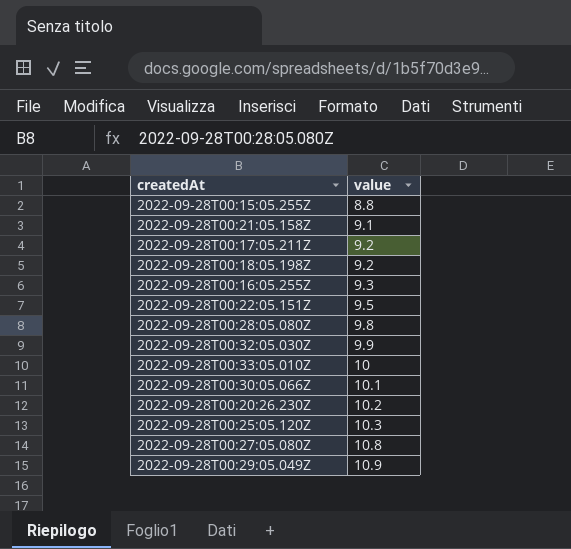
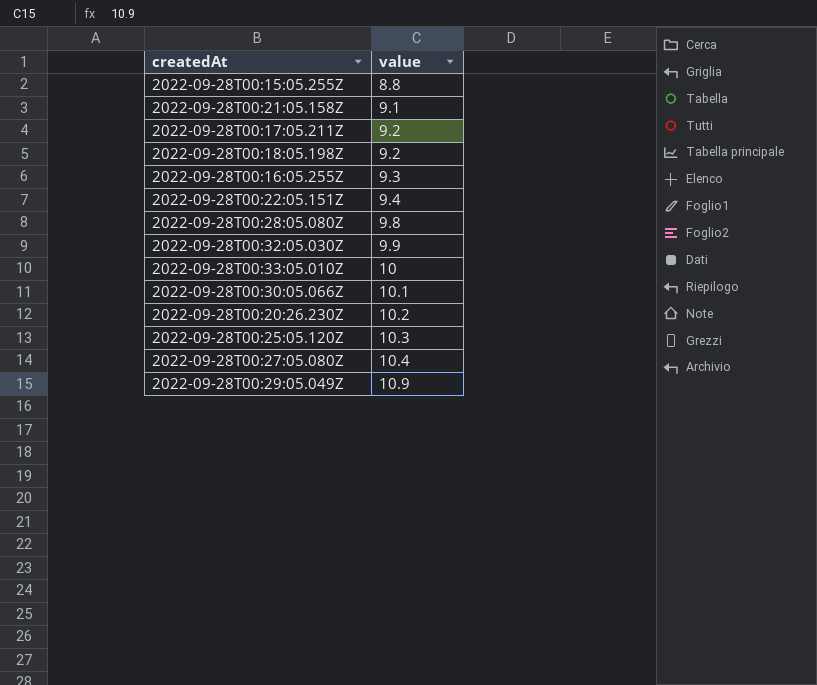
2022-09-28T00:22:05.151Z | value: 9.5 -> 9.4
2022-09-28T00:27:05.080Z | value: 10.8 -> 10.4

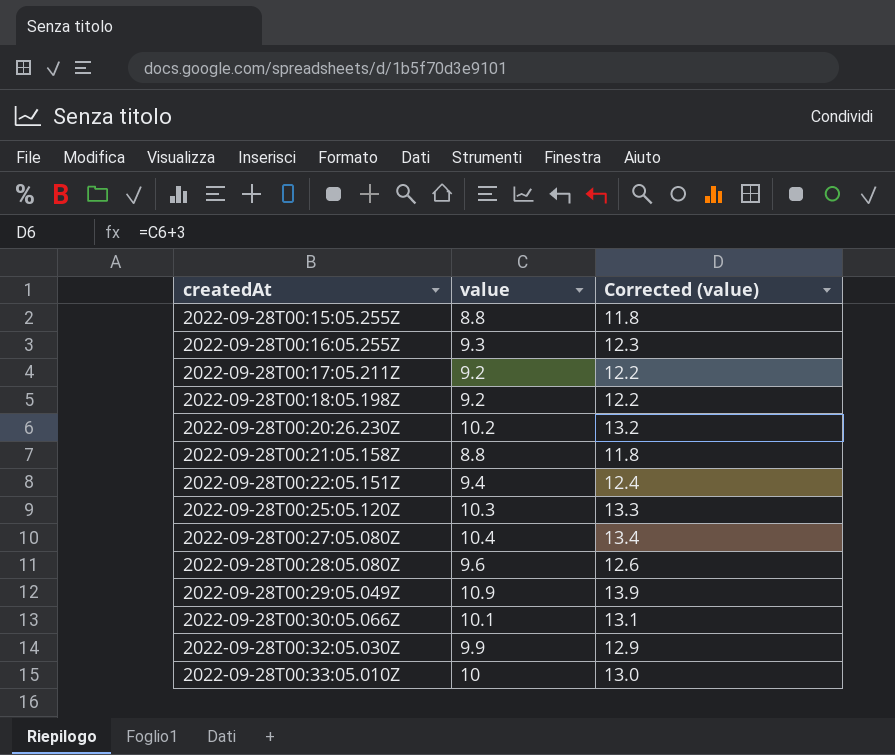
row order: value ascending -> createdAt ascending
column Corrected (value) | formula: none -> [value] + 3
2022-09-28T00:21:05.158Z | value: 9.1 -> 8.8
2022-09-28T00:28:05.080Z | value: 9.8 -> 9.6

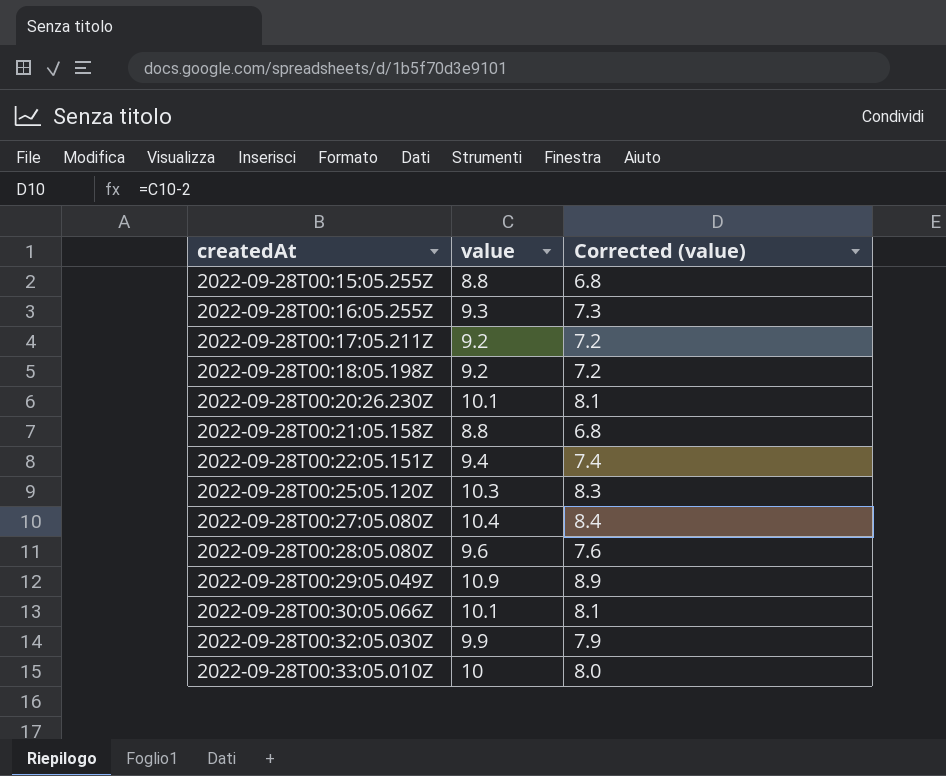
column Corrected (value) | formula: [value] + 3 -> [value] - 2
2022-09-28T00:20:26.230Z | value: 10.2 -> 10.1

